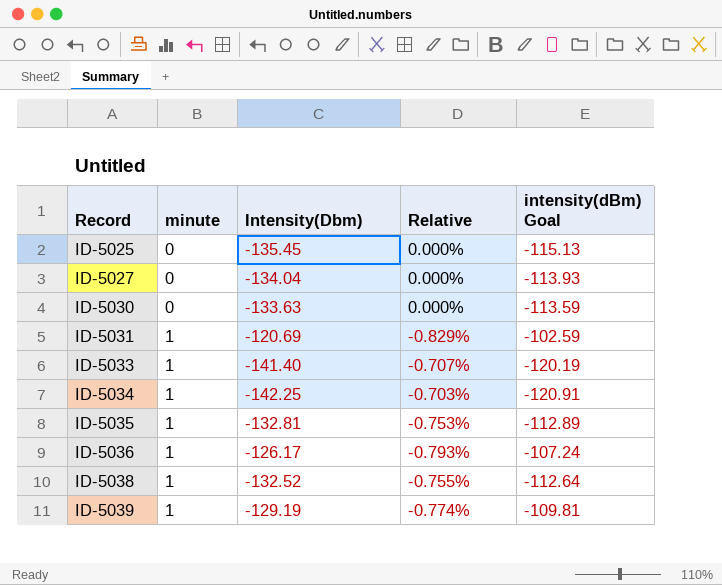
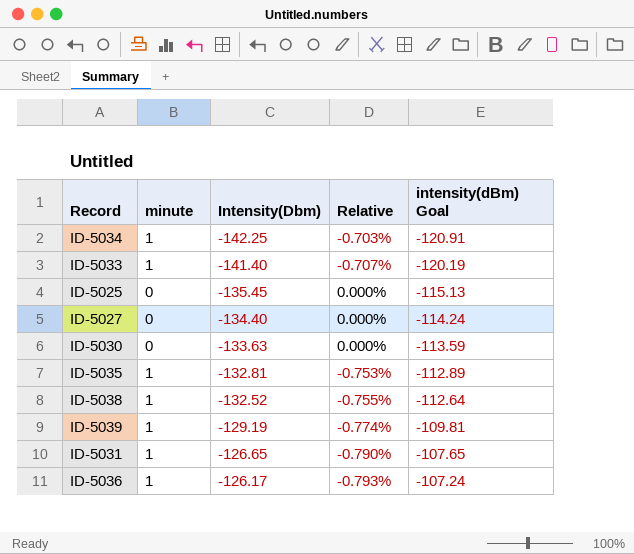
row order: Record ascending -> Intensity(Dbm) ascending
ID-5027 | Intensity(Dbm): -134.04 -> -134.40
ID-5027 | intensity(dBm) Goal: -113.93 -> -114.24
ID-5031 | Intensity(Dbm): -120.69 -> -126.65
ID-5031 | Relative: -0.829% -> -0.790%
ID-5031 | intensity(dBm) Goal: -102.59 -> -107.65

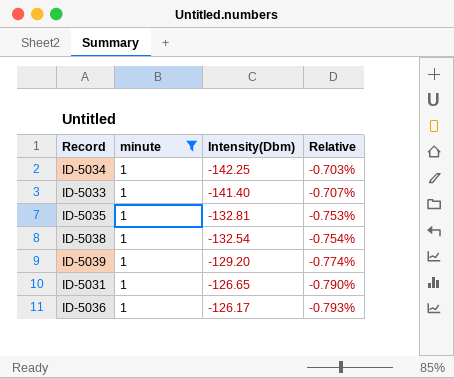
filter: none -> minute = 1
column intensity(dBm) Goal | formula: [Intensity(Dbm)] * 0.85 -> none
ID-5038 | Intensity(Dbm): -132.52 -> -132.54
ID-5038 | Relative: -0.755% -> -0.754%
ID-5039 | Intensity(Dbm): -129.19 -> -129.20

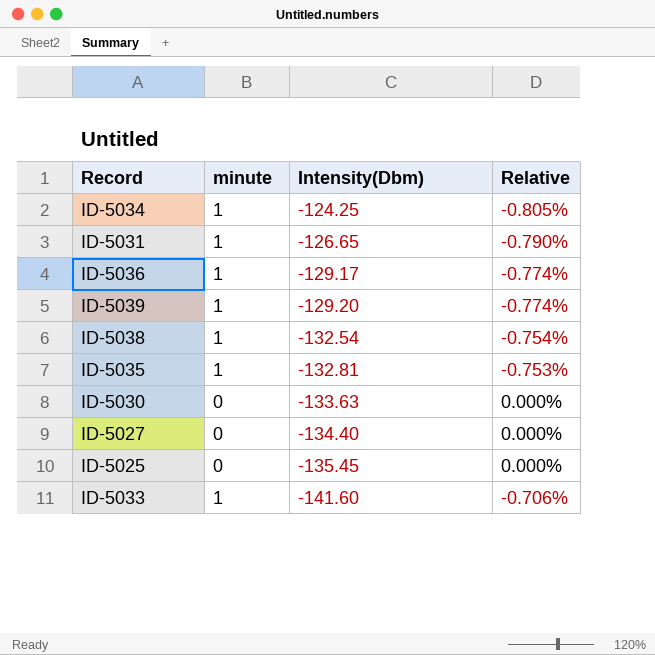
filter: minute = 1 -> none
row order: Intensity(Dbm) ascending -> Intensity(Dbm) descending
ID-5034 | Intensity(Dbm): -142.25 -> -124.25
ID-5034 | Relative: -0.703% -> -0.805%
ID-5036 | Intensity(Dbm): -126.17 -> -129.17
ID-5036 | Relative: -0.793% -> -0.774%
ID-5033 | Intensity(Dbm): -141.40 -> -141.60
ID-5033 | Relative: -0.707% -> -0.706%

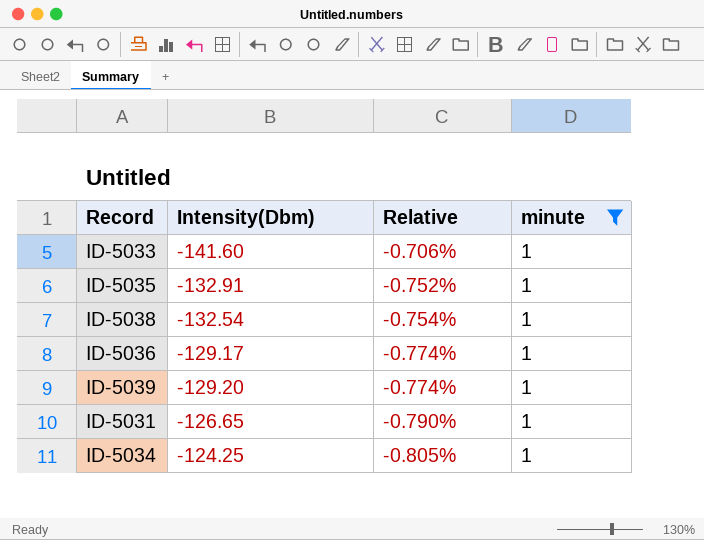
filter: none -> minute = 1
row order: Intensity(Dbm) descending -> Relative descending
column minute | position: 2 -> 4
ID-5035 | Intensity(Dbm): -132.81 -> -132.91
ID-5035 | Relative: -0.753% -> -0.752%

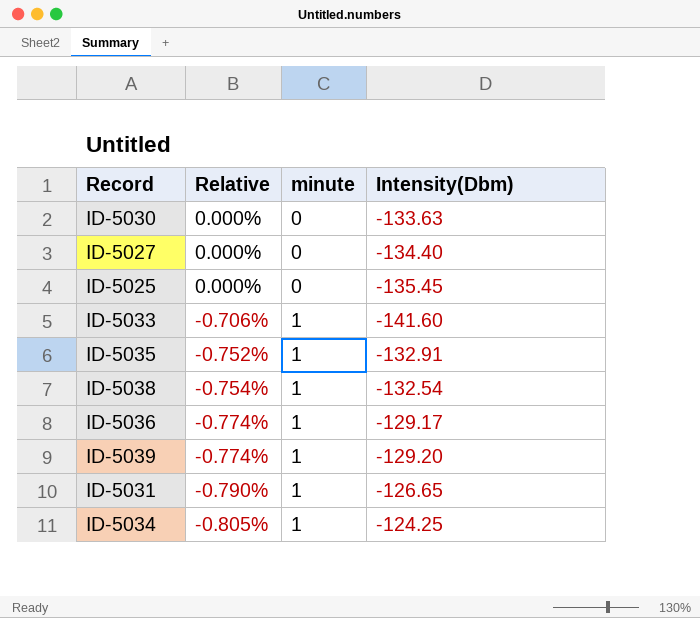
filter: minute = 1 -> none
column Intensity(Dbm) | position: 2 -> 4

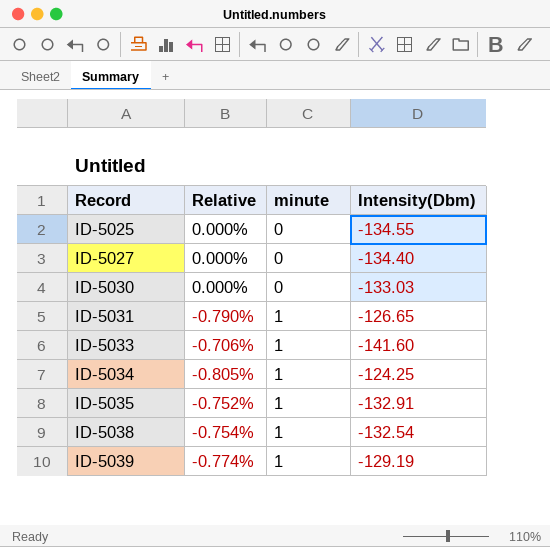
row order: Relative descending -> Record ascending
row ID-5036: -0.774% | 1 | -129.17 -> none
ID-5025 | Intensity(Dbm): -135.45 -> -134.55
ID-5030 | Intensity(Dbm): -133.63 -> -133.03
ID-5039 | Intensity(Dbm): -129.20 -> -129.19

